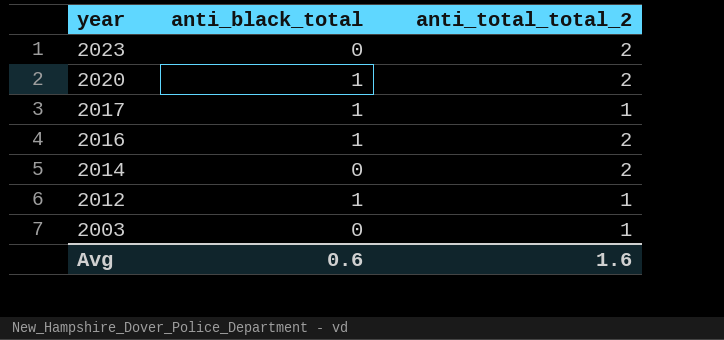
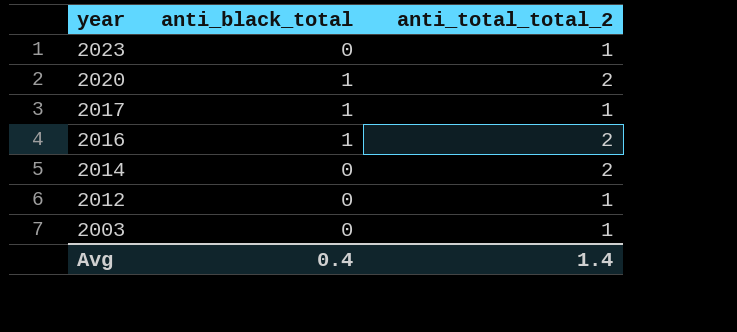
2023 | anti_total_total_2: 2 -> 1
2012 | anti_black_total: 1 -> 0
Avg | anti_black_total: 0.6 -> 0.4
Avg | anti_total_total_2: 1.6 -> 1.4

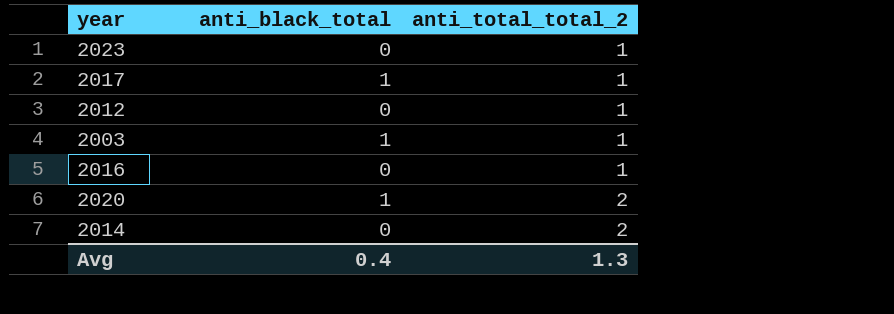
row order: year descending -> anti_total_total_2 ascending
2003 | anti_black_total: 0 -> 1
2016 | anti_black_total: 1 -> 0
2016 | anti_total_total_2: 2 -> 1
Avg | anti_total_total_2: 1.4 -> 1.3

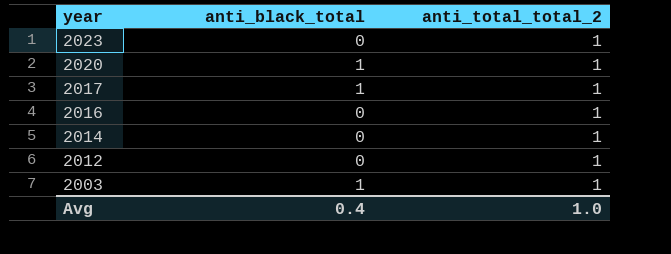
row order: anti_total_total_2 ascending -> year descending
2020 | anti_total_total_2: 2 -> 1
2014 | anti_total_total_2: 2 -> 1
Avg | anti_total_total_2: 1.3 -> 1.0

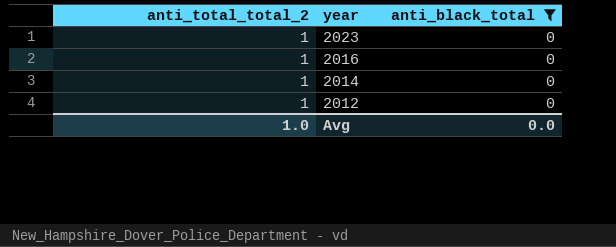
filter: none -> anti_black_total = 0
column anti_total_total_2 | position: 3 -> 1
Avg | anti_black_total: 0.4 -> 0.0

